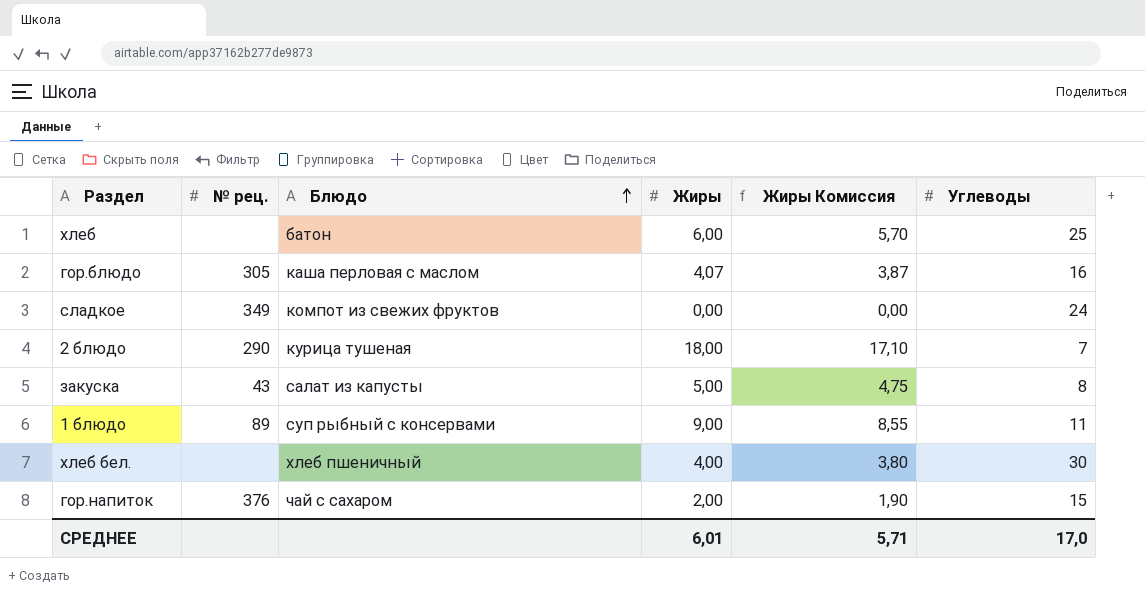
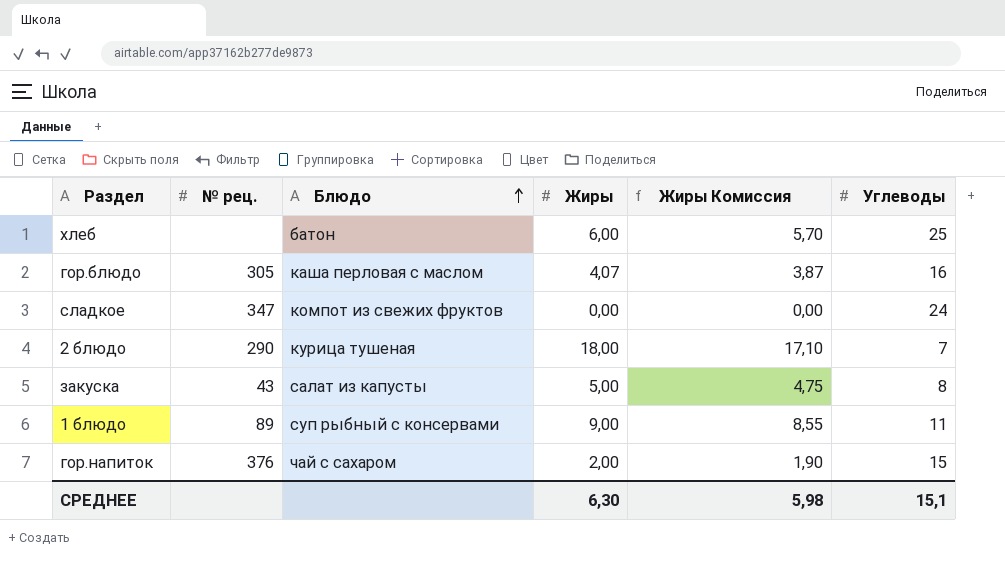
row хлеб бел.: none | хлеб пшеничный | 4,00 | 3,80 | 30 -> none
сладкое | № рец.: 349 -> 347
СРЕДНЕЕ | Жиры: 6,01 -> 6,30
СРЕДНЕЕ | Жиры Комиссия: 5,71 -> 5,98
СРЕДНЕЕ | Углеводы: 17,0 -> 15,1

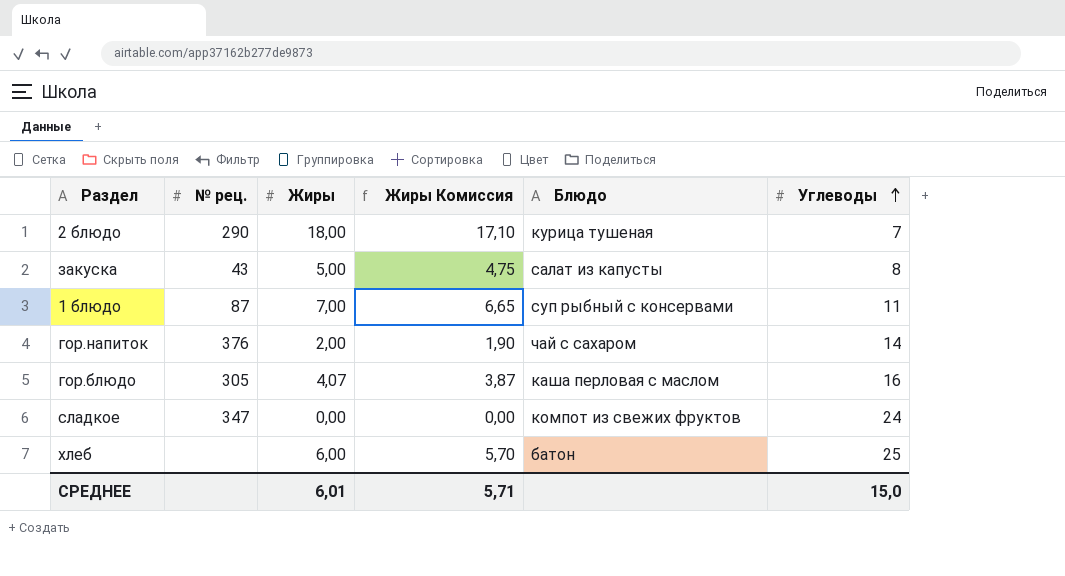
row order: Блюдо ascending -> Углеводы ascending
column Блюдо | position: 3 -> 5
1 блюдо | № рец.: 89 -> 87
1 блюдо | Жиры: 9,00 -> 7,00
1 блюдо | Жиры Комиссия: 8,55 -> 6,65
гор.напиток | Углеводы: 15 -> 14
СРЕДНЕЕ | Жиры: 6,30 -> 6,01
СРЕДНЕЕ | Жиры Комиссия: 5,98 -> 5,71
СРЕДНЕЕ | Углеводы: 15,1 -> 15,0

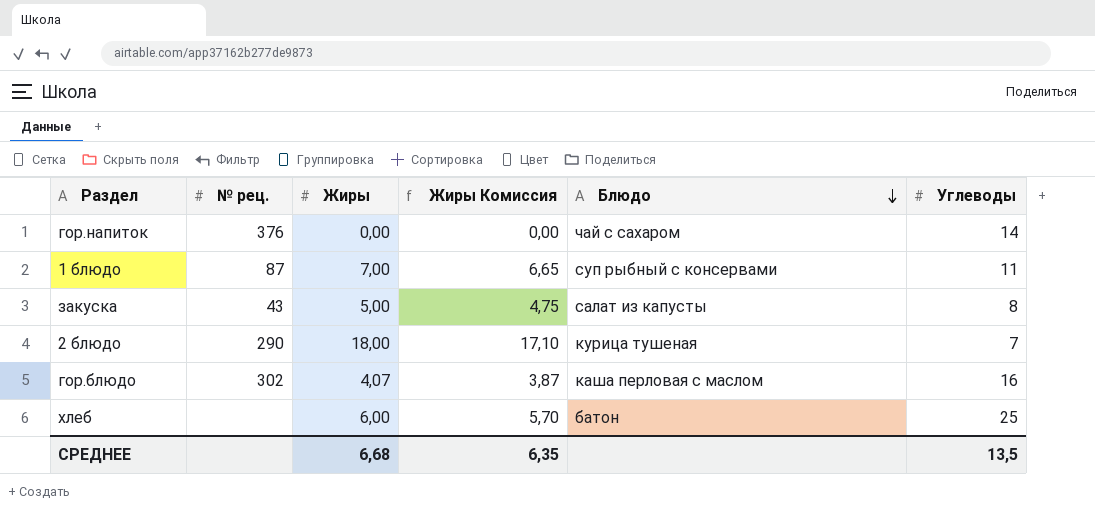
row order: Углеводы ascending -> Блюдо descending
row сладкое: 347 | 0,00 | 0,00 | компот из свежих фруктов | 24 -> none
гор.напиток | Жиры: 2,00 -> 0,00
гор.напиток | Жиры Комиссия: 1,90 -> 0,00
гор.блюдо | № рец.: 305 -> 302
СРЕДНЕЕ | Жиры: 6,01 -> 6,68
СРЕДНЕЕ | Жиры Комиссия: 5,71 -> 6,35
СРЕДНЕЕ | Углеводы: 15,0 -> 13,5

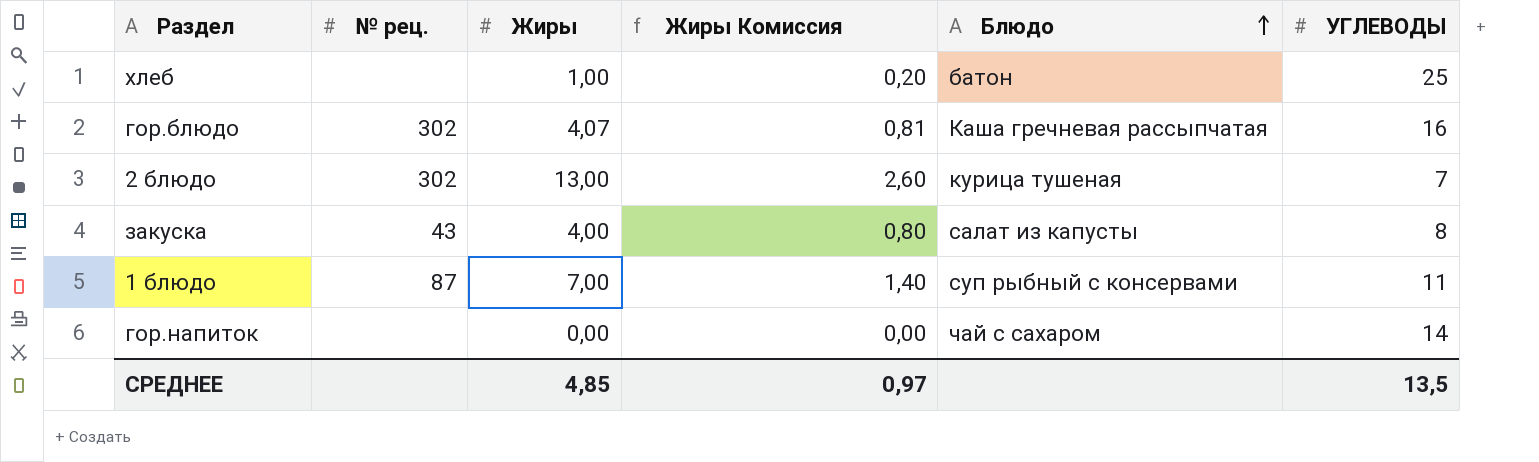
row order: Блюдо descending -> Блюдо ascending
column Жиры Комиссия | formula: [Жиры] * 0,95 -> [Жиры] * 0,2
column name: Углеводы -> УГЛЕВОДЫ
хлеб | Жиры: 6,00 -> 1,00
гор.блюдо | Блюдо: каша перловая с маслом -> Каша гречневая рассыпчатая
2 блюдо | № рец.: 290 -> 302
2 блюдо | Жиры: 18,00 -> 13,00
закуска | Жиры: 5,00 -> 4,00
гор.напиток | № рец.: 376 -> none
СРЕДНЕЕ | Жиры: 6,68 -> 4,85
СРЕДНЕЕ | Жиры Комиссия: 6,35 -> 0,97

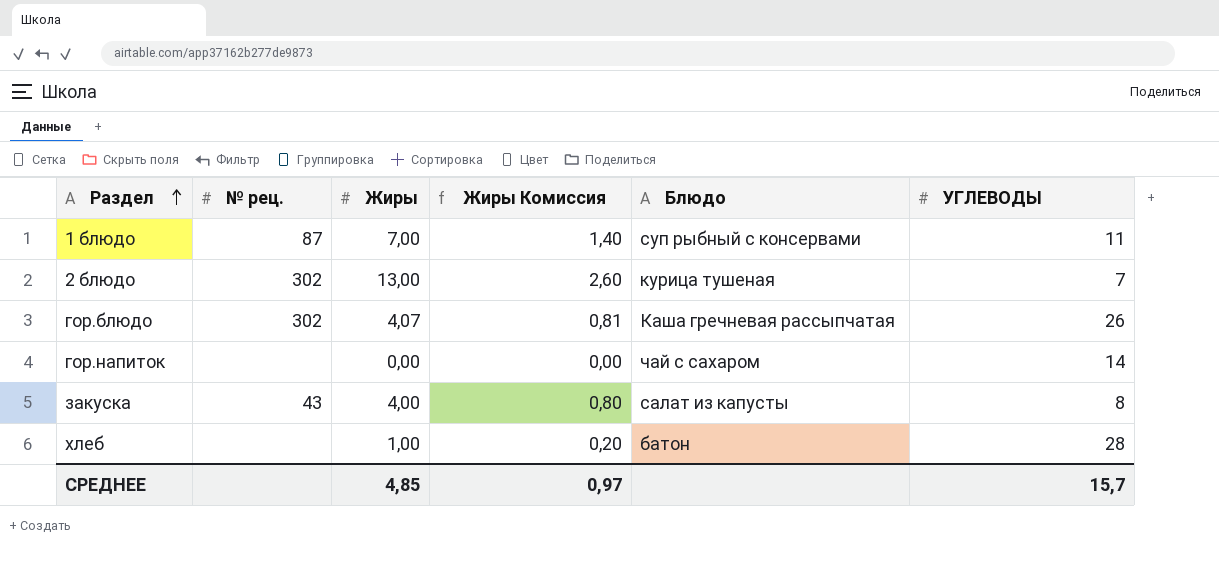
row order: Блюдо ascending -> Раздел ascending
гор.блюдо | УГЛЕВОДЫ: 16 -> 26
хлеб | УГЛЕВОДЫ: 25 -> 28
СРЕДНЕЕ | УГЛЕВОДЫ: 13,5 -> 15,7

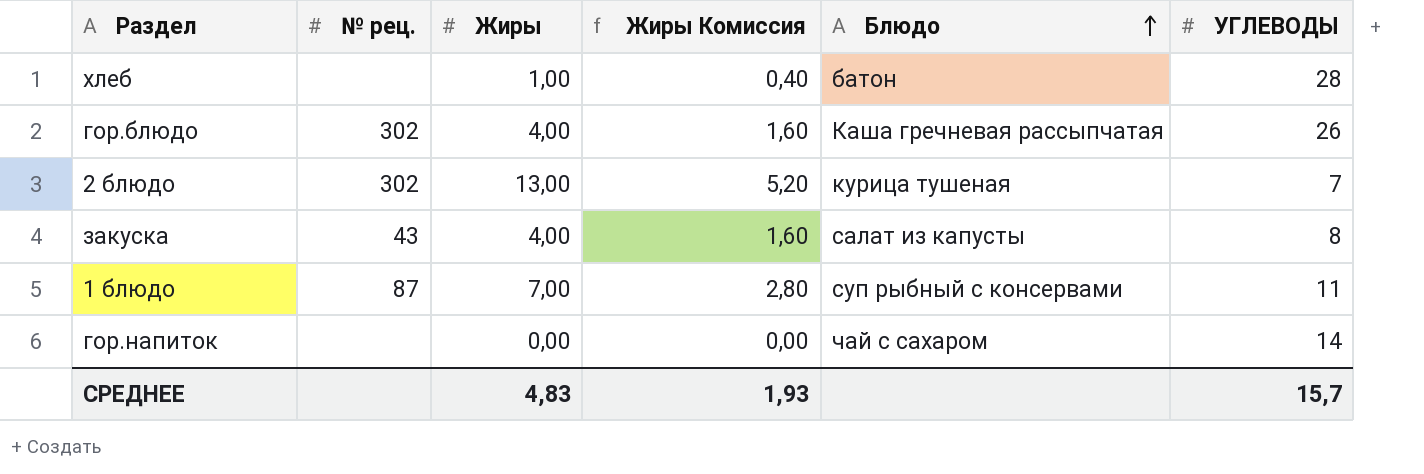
row order: Раздел ascending -> Блюдо ascending
column Жиры Комиссия | formula: [Жиры] * 0,2 -> [Жиры] * 0,4
гор.блюдо | Жиры: 4,07 -> 4,00
СРЕДНЕЕ | Жиры: 4,85 -> 4,83
СРЕДНЕЕ | Жиры Комиссия: 0,97 -> 1,93

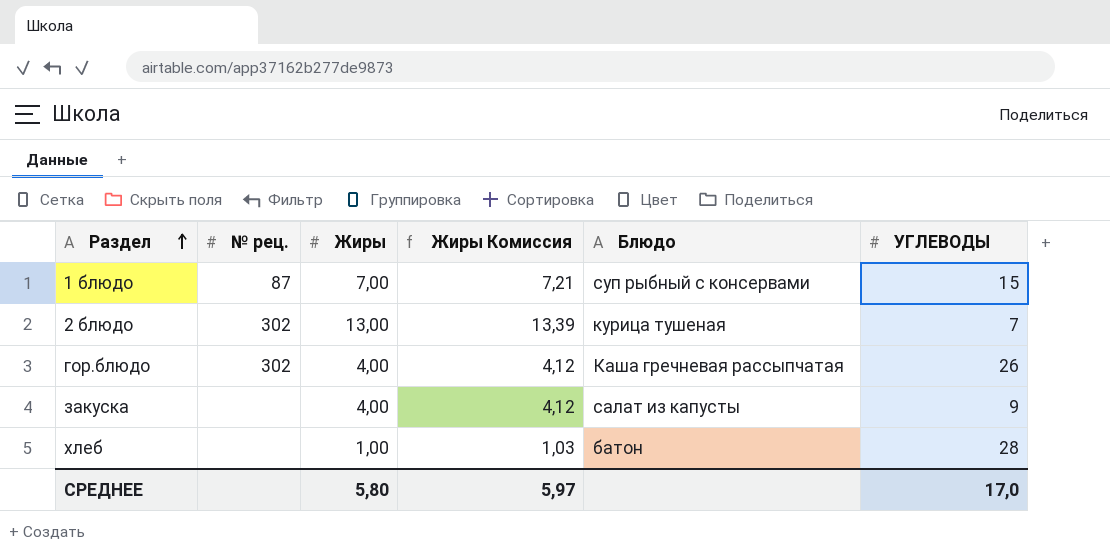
row order: Блюдо ascending -> Раздел ascending
column Жиры Комиссия | formula: [Жиры] * 0,4 -> [Жиры] * 1,03
row гор.напиток: none | 0,00 | 0,00 | чай с сахаром | 14 -> none
1 блюдо | УГЛЕВОДЫ: 11 -> 15
закуска | № рец.: 43 -> none
закуска | УГЛЕВОДЫ: 8 -> 9
СРЕДНЕЕ | Жиры: 4,83 -> 5,80
СРЕДНЕЕ | Жиры Комиссия: 1,93 -> 5,97
СРЕДНЕЕ | УГЛЕВОДЫ: 15,7 -> 17,0

